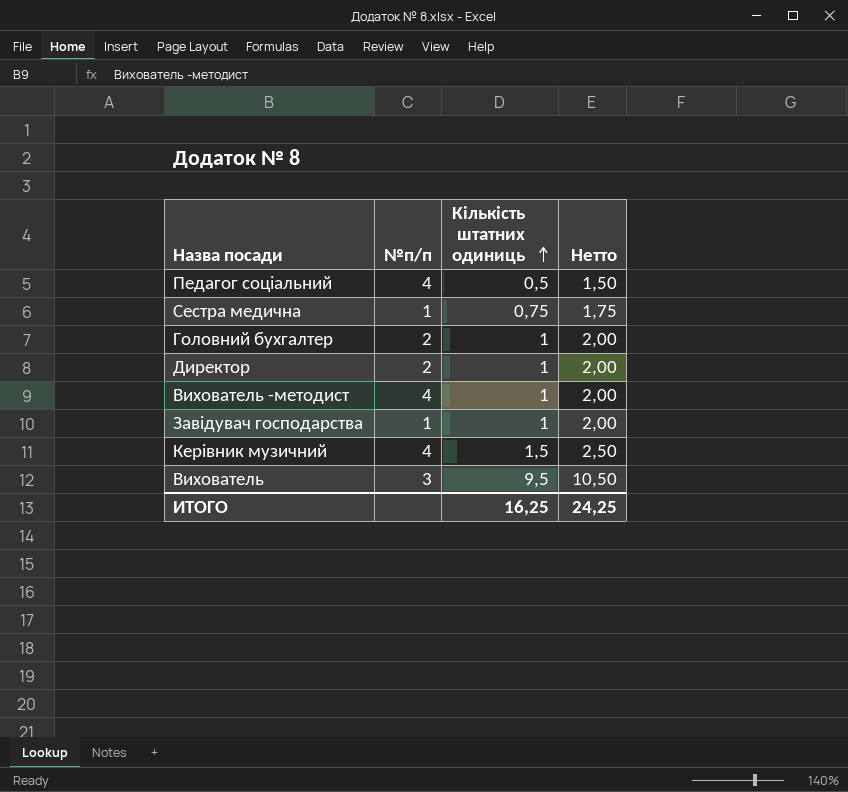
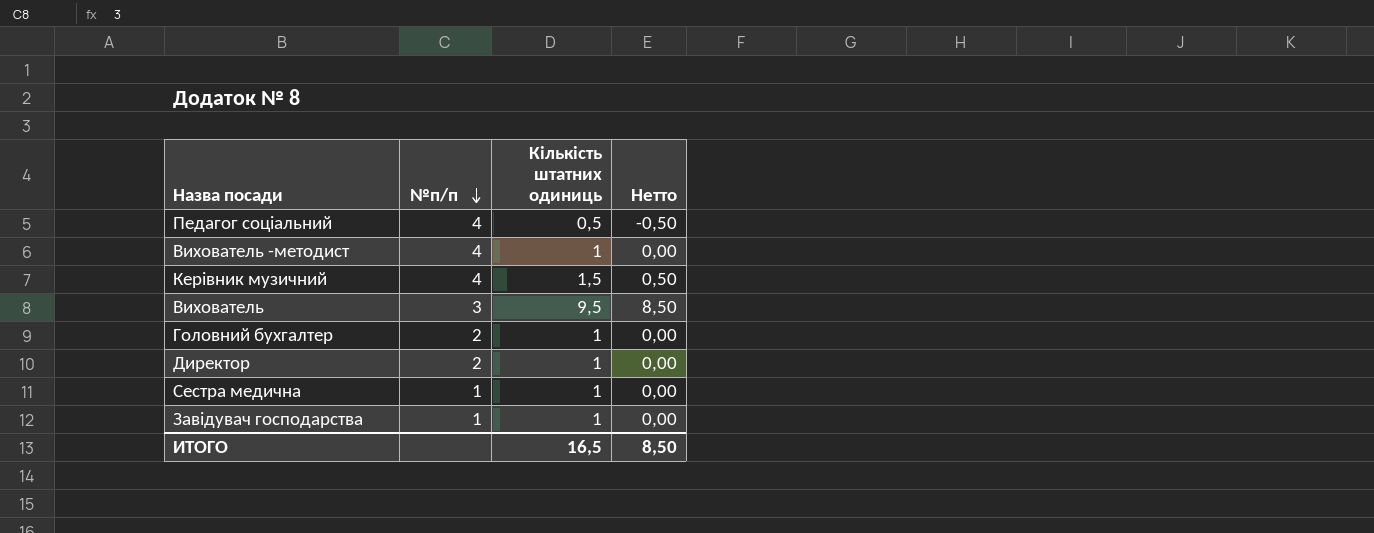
row order: Кількість штатних одиниць ascending -> №п/п descending
column Нетто | formula: [Кількість штатних одиниць] + 1 -> [Кількість штатних одиниць] - 1
Сестра медична | Кількість штатних одиниць: 0,75 -> 1
ИТОГО | Кількість штатних одиниць: 16,25 -> 16,5
ИТОГО | Нетто: 24,25 -> 8,50

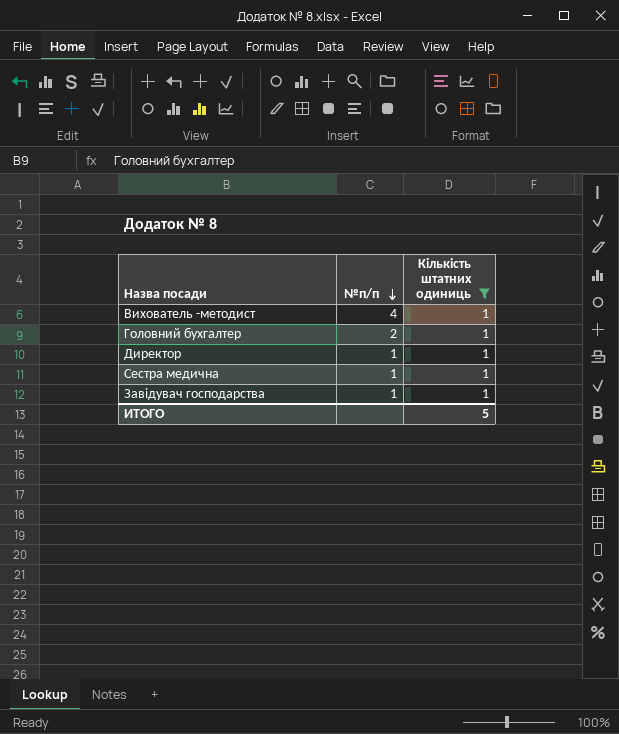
filter: none -> Кількість штатних одиниць = 1
column Нетто | formula: [Кількість штатних одиниць] - 1 -> none
Директор | №п/п: 2 -> 1
ИТОГО | Кількість штатних одиниць: 16,5 -> 5

